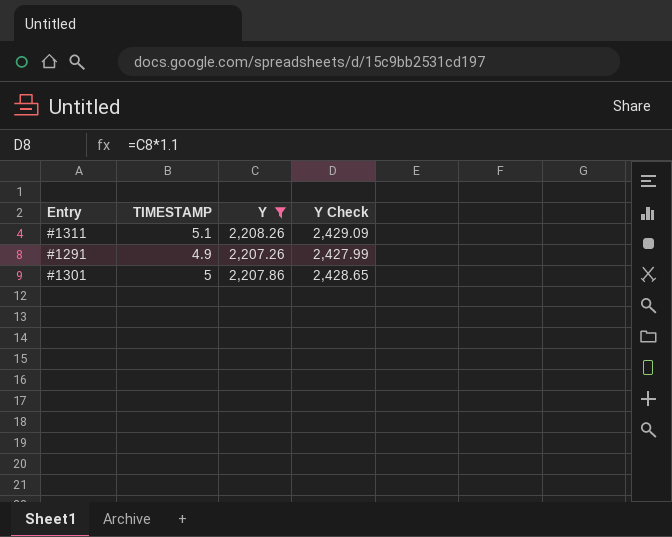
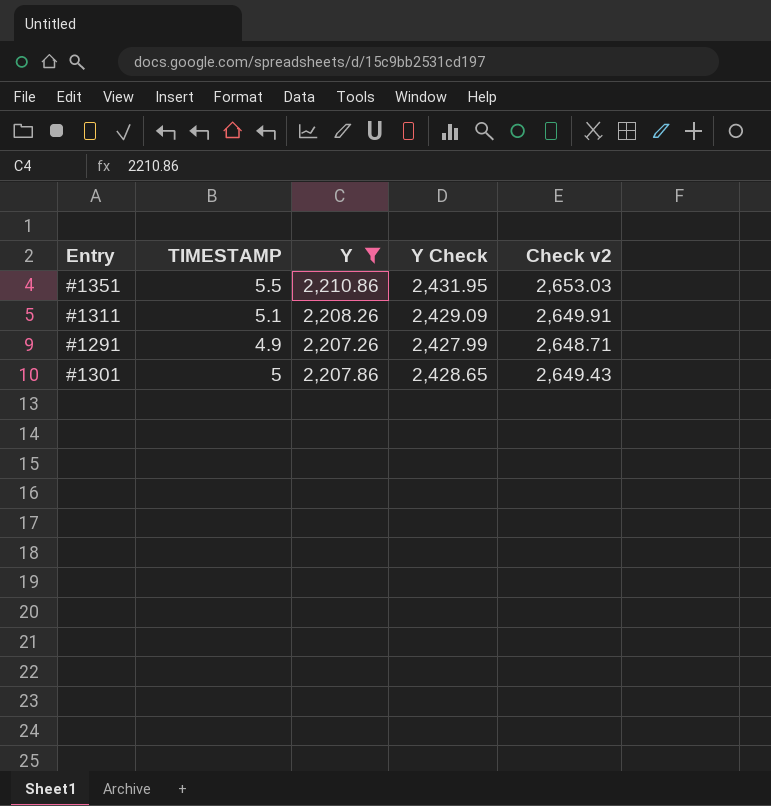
column Check v2 | formula: none -> [Y] * 1.2
row #1351: none -> 5.5 | 2,210.86 | 2,431.95 | 2,653.03

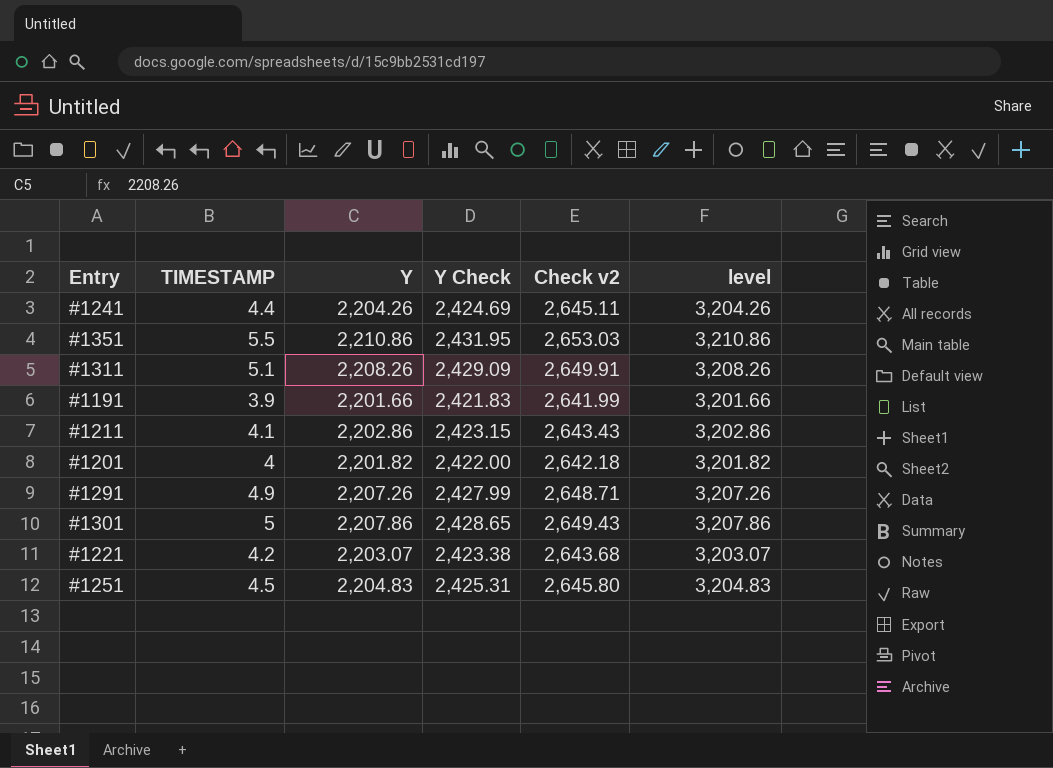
filter: Y >= 2,207.26 -> none
column level | formula: none -> [Y] + 1000

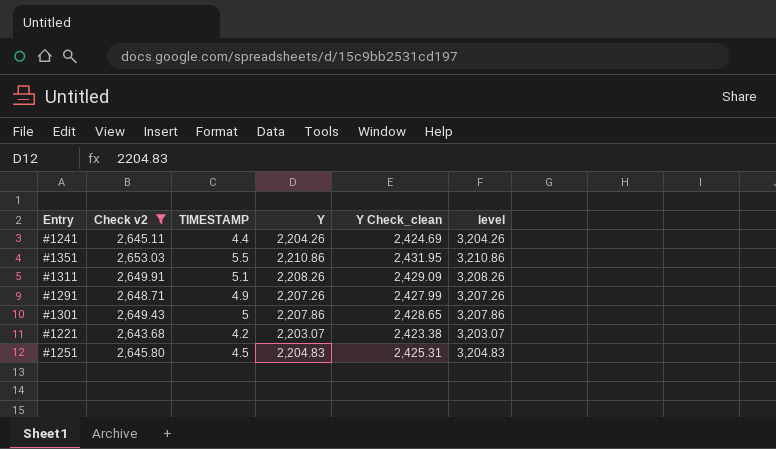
filter: none -> Check v2 >= 2,643.68
column Check v2 | position: 5 -> 2
column name: Y Check -> Y Check_clean

